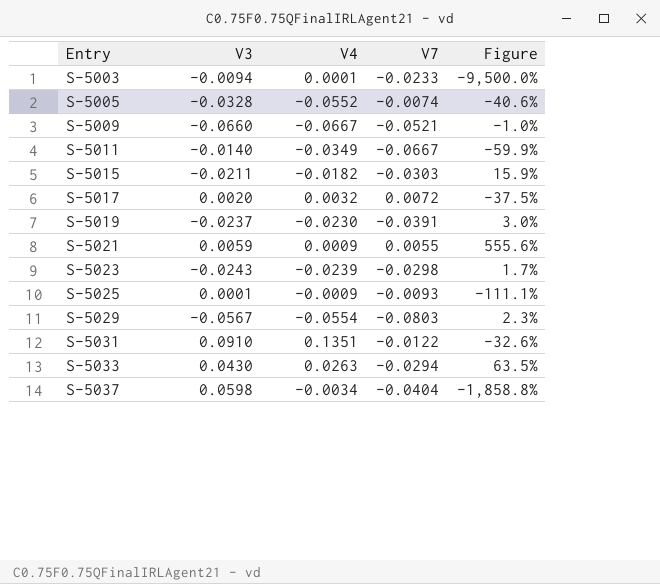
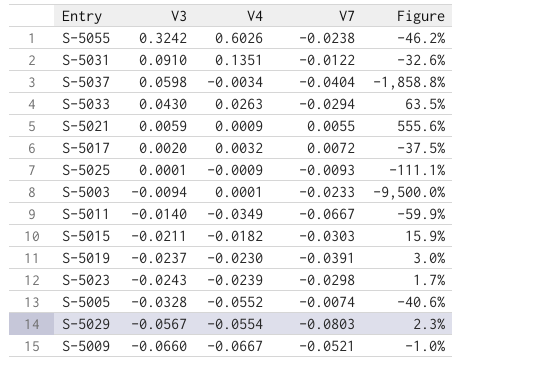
row order: Entry ascending -> V3 descending
row S-5055: none -> 0.3242 | 0.6026 | -0.0238 | -46.2%

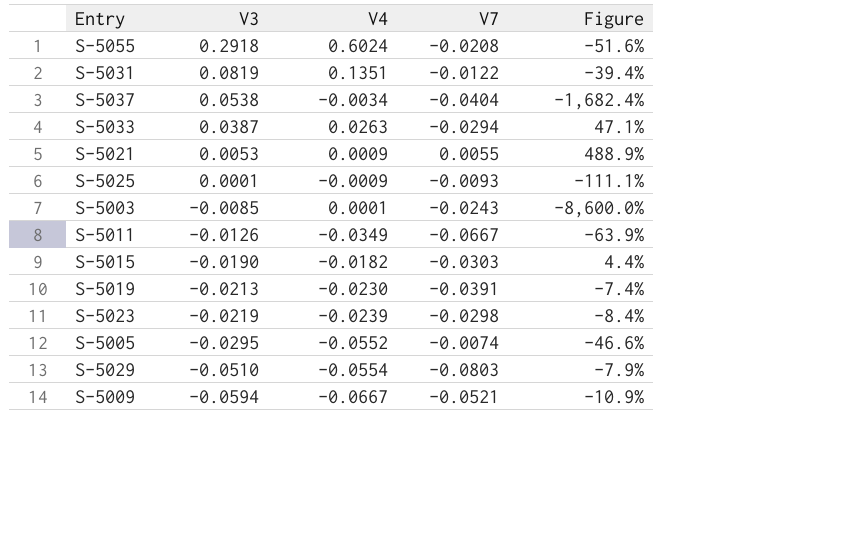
row S-5017: 0.0020 | 0.0032 | 0.0072 | -37.5% -> none
S-5055 | V3: 0.3242 -> 0.2918
S-5055 | V4: 0.6026 -> 0.6024
S-5055 | V7: -0.0238 -> -0.0208
S-5055 | Figure: -46.2% -> -51.6%
S-5031 | V3: 0.0910 -> 0.0819
S-5031 | Figure: -32.6% -> -39.4%
S-5037 | V3: 0.0598 -> 0.0538
S-5037 | Figure: -1,858.8% -> -1,682.4%
S-5033 | V3: 0.0430 -> 0.0387
S-5033 | Figure: 63.5% -> 47.1%
S-5021 | V3: 0.0059 -> 0.0053
S-5021 | Figure: 555.6% -> 488.9%
S-5003 | V3: -0.0094 -> -0.0085
S-5003 | V7: -0.0233 -> -0.0243
S-5003 | Figure: -9,500.0% -> -8,600.0%
S-5011 | V3: -0.0140 -> -0.0126
S-5011 | Figure: -59.9% -> -63.9%
S-5015 | V3: -0.0211 -> -0.0190
S-5015 | Figure: 15.9% -> 4.4%
S-5019 | V3: -0.0237 -> -0.0213
S-5019 | Figure: 3.0% -> -7.4%
S-5023 | V3: -0.0243 -> -0.0219
S-5023 | Figure: 1.7% -> -8.4%
S-5005 | V3: -0.0328 -> -0.0295
S-5005 | Figure: -40.6% -> -46.6%
S-5029 | V3: -0.0567 -> -0.0510
S-5029 | Figure: 2.3% -> -7.9%
S-5009 | V3: -0.0660 -> -0.0594
S-5009 | Figure: -1.0% -> -10.9%

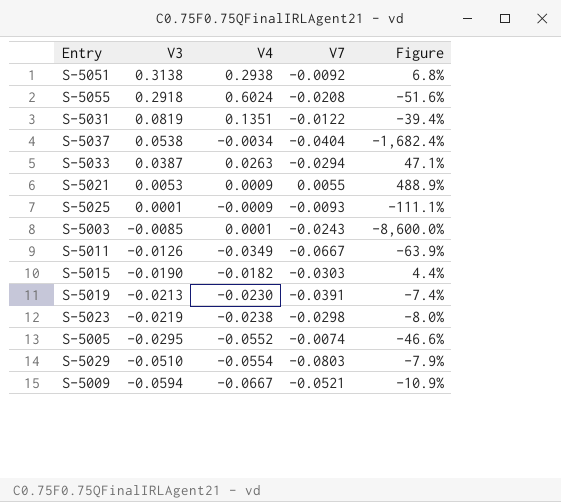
row S-5051: none -> 0.3138 | 0.2938 | -0.0092 | 6.8%
S-5023 | V4: -0.0239 -> -0.0238
S-5023 | Figure: -8.4% -> -8.0%

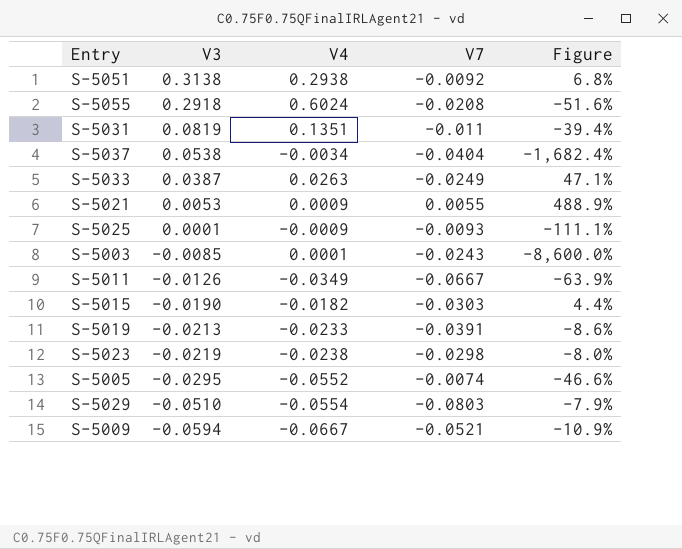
S-5031 | V7: -0.0122 -> -0.011
S-5033 | V7: -0.0294 -> -0.0249
S-5019 | V4: -0.0230 -> -0.0233
S-5019 | Figure: -7.4% -> -8.6%

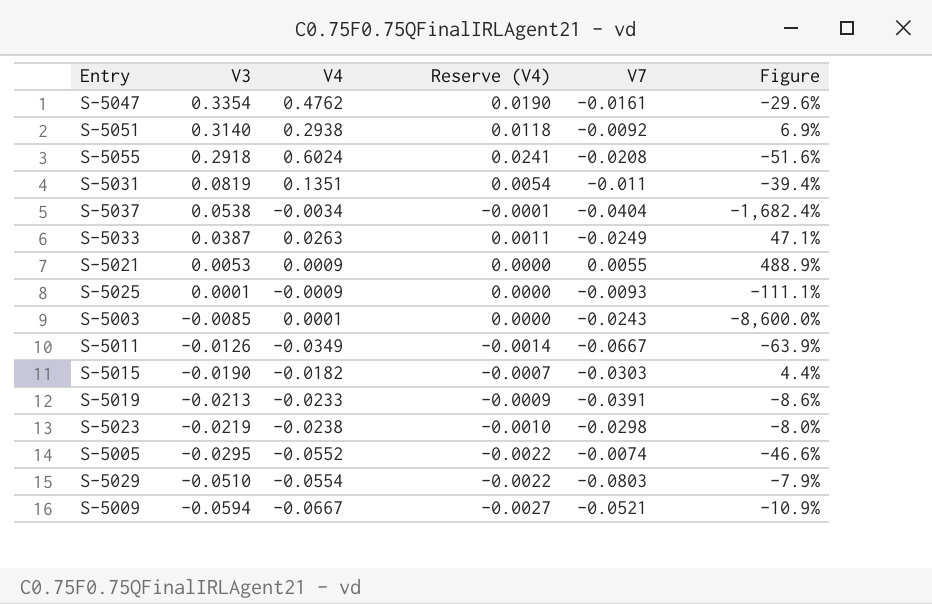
column Reserve (V4) | formula: none -> [V4] * 0.04
row S-5047: none -> 0.3354 | 0.4762 | 0.0190 | -0.0161 | -29.6%
S-5051 | V3: 0.3138 -> 0.3140
S-5051 | Figure: 6.8% -> 6.9%

